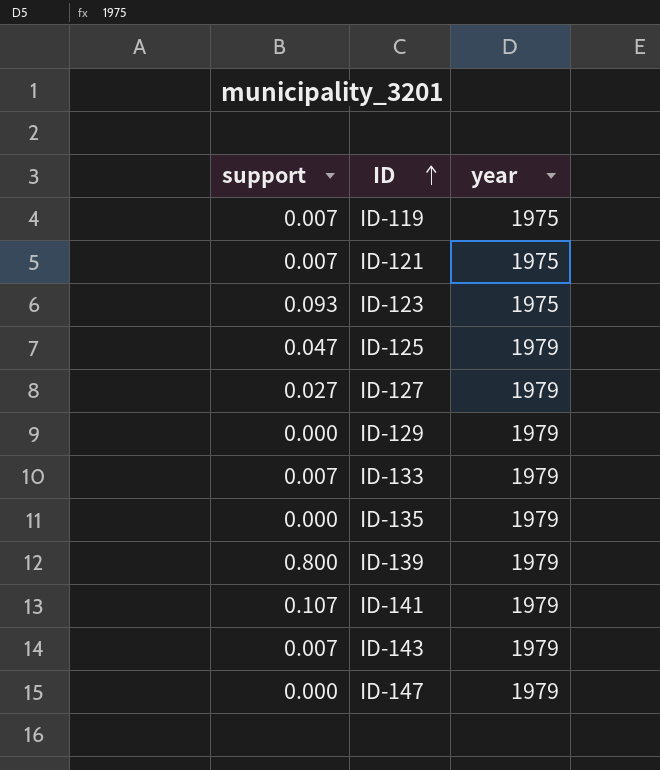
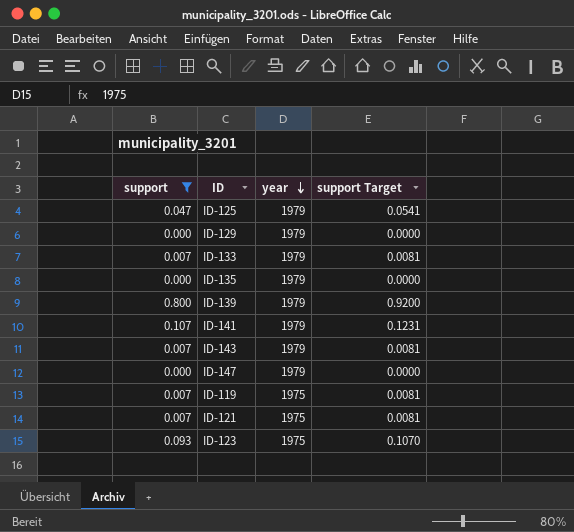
filter: none -> support != 0.027
row order: ID ascending -> year descending
column support Target | formula: none -> [support] * 1.15

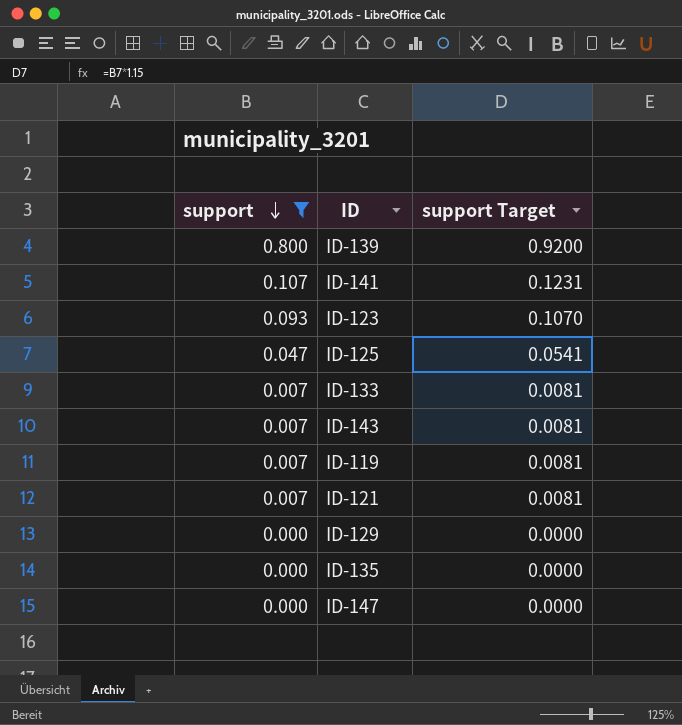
row order: year descending -> support descending
column year | position: 3 -> none

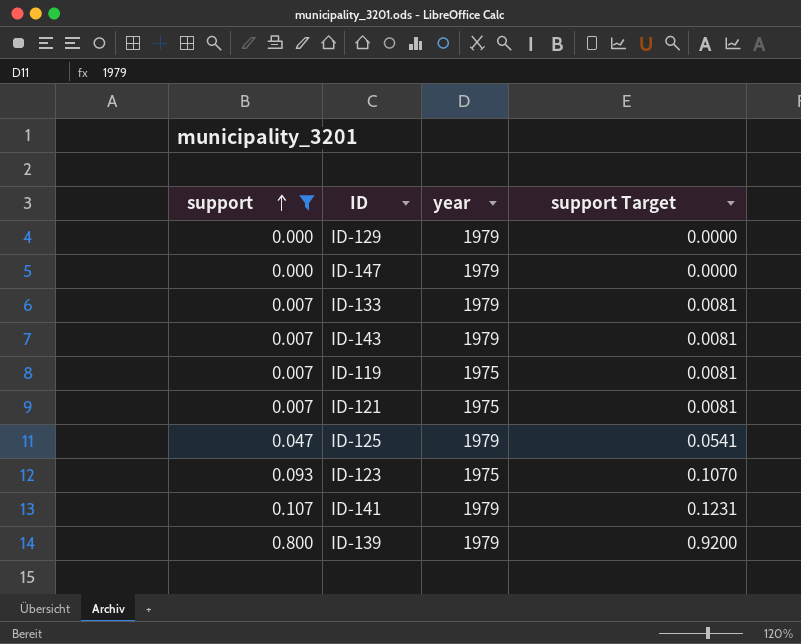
row order: support descending -> support ascending
column year | position: none -> 3
row ID-135: 0.000 | 0.0000 -> none

